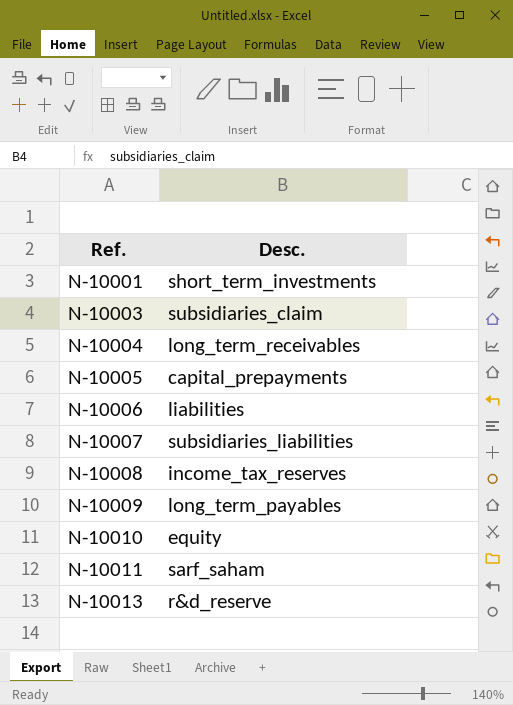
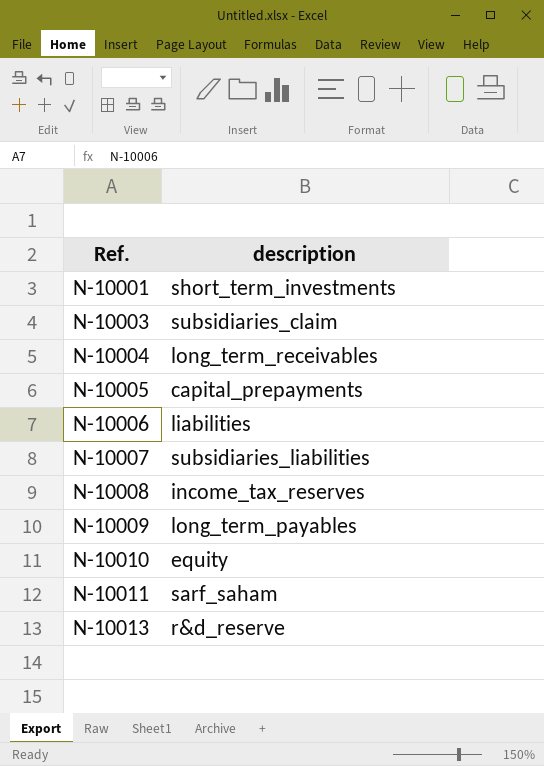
column name: Desc. -> description

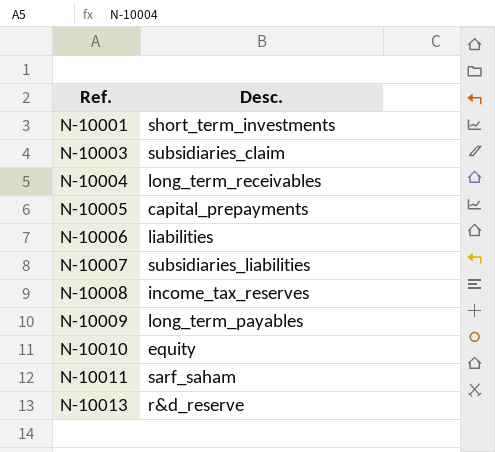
column name: description -> Desc.

